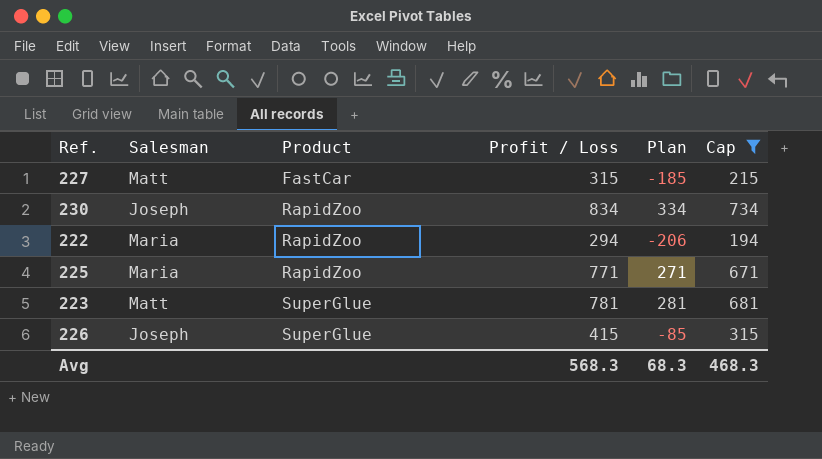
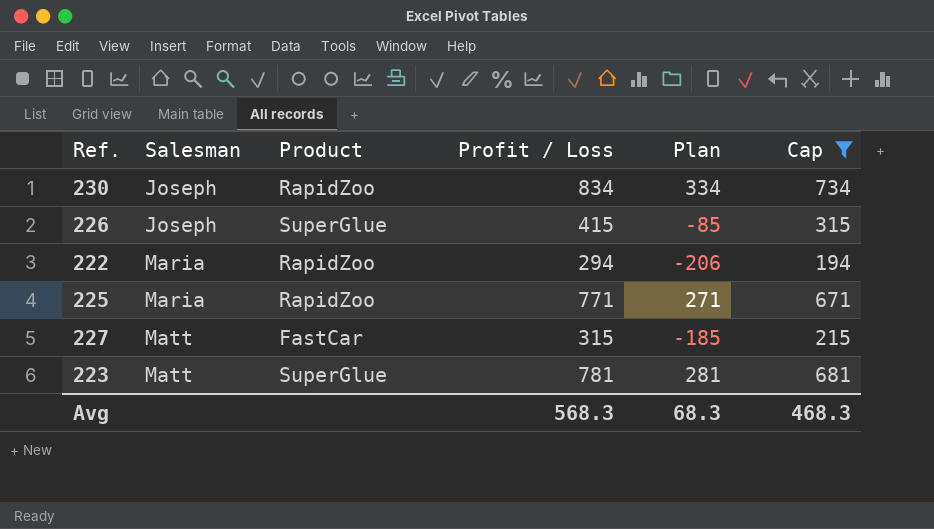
row order: Product ascending -> Salesman ascending

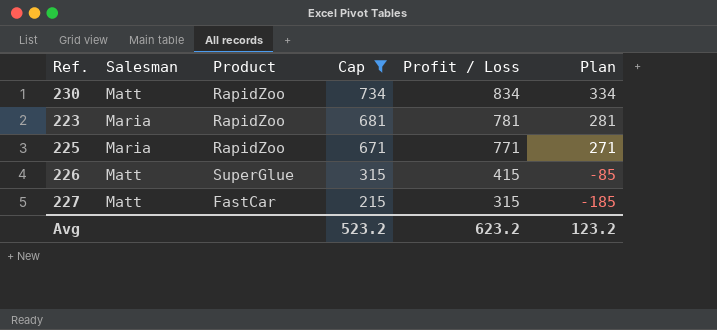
row order: Salesman ascending -> Cap descending
column Cap | position: 6 -> 4
row 222: Maria | RapidZoo | 294 | -206 | 194 -> none
230 | Salesman: Joseph -> Matt
223 | Salesman: Matt -> Maria
223 | Product: SuperGlue -> RapidZoo
226 | Salesman: Joseph -> Matt
Avg | Cap: 468.3 -> 523.2
Avg | Profit / Loss: 568.3 -> 623.2
Avg | Plan: 68.3 -> 123.2

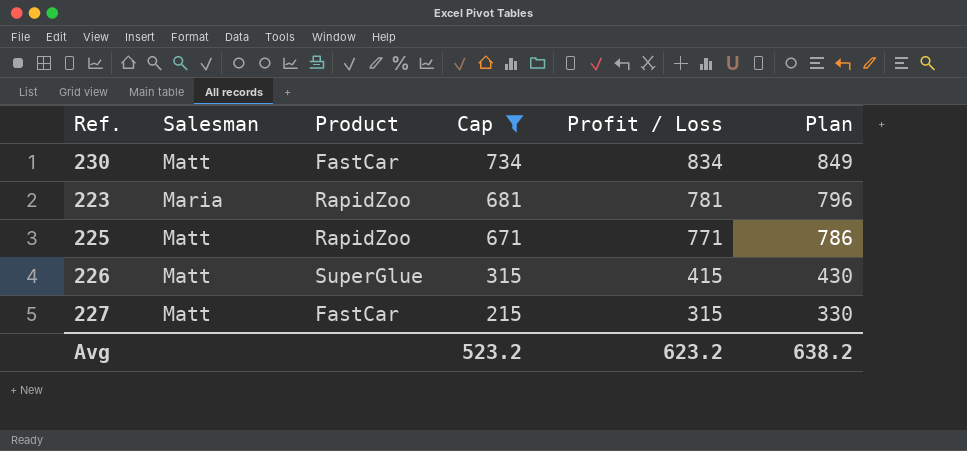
column Plan | formula: [Profit / Loss] - 500 -> [Profit / Loss] + 15
230 | Product: RapidZoo -> FastCar
225 | Salesman: Maria -> Matt
Avg | Plan: 123.2 -> 638.2

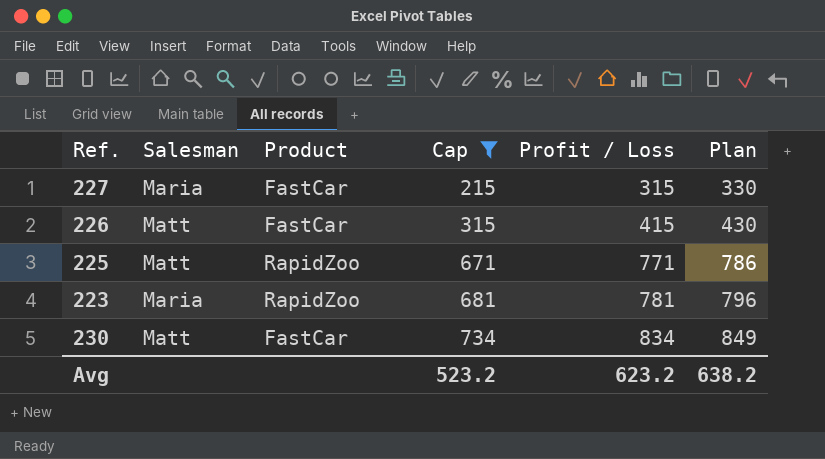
row order: Cap descending -> Cap ascending
227 | Salesman: Matt -> Maria
226 | Product: SuperGlue -> FastCar

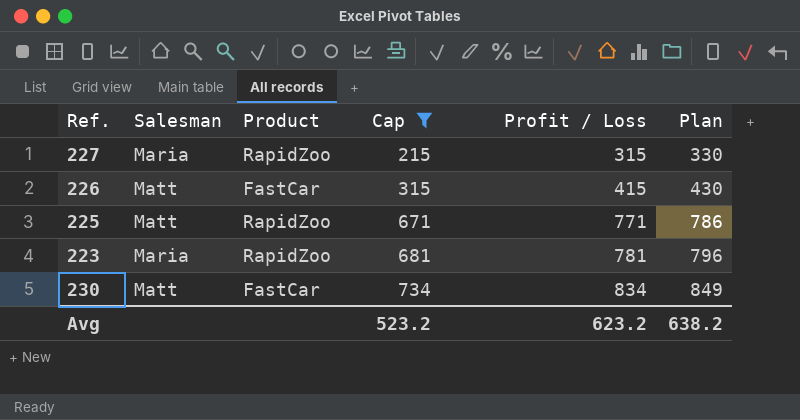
227 | Product: FastCar -> RapidZoo

